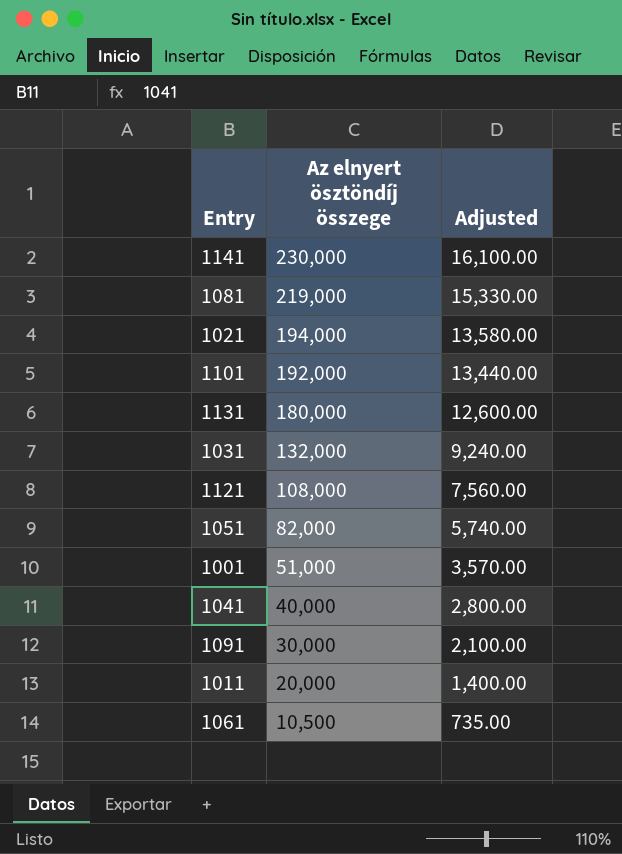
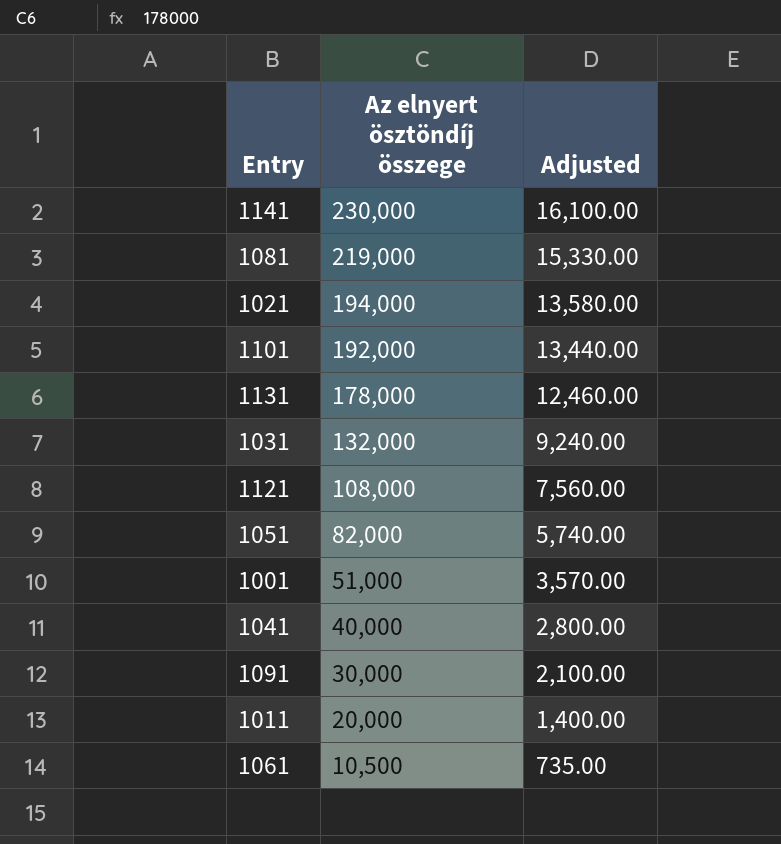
1131 | Az elnyert ösztöndíj összege: 180,000 -> 178,000
1131 | Adjusted: 12,600.00 -> 12,460.00

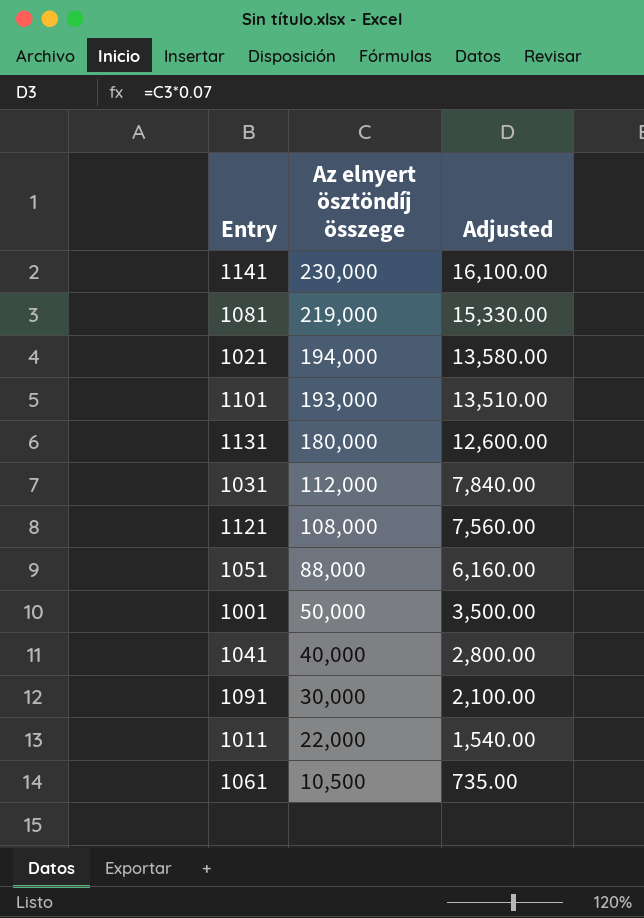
1101 | Az elnyert ösztöndíj összege: 192,000 -> 193,000
1101 | Adjusted: 13,440.00 -> 13,510.00
1131 | Az elnyert ösztöndíj összege: 178,000 -> 180,000
1131 | Adjusted: 12,460.00 -> 12,600.00
1031 | Az elnyert ösztöndíj összege: 132,000 -> 112,000
1031 | Adjusted: 9,240.00 -> 7,840.00
1051 | Az elnyert ösztöndíj összege: 82,000 -> 88,000
1051 | Adjusted: 5,740.00 -> 6,160.00
1001 | Az elnyert ösztöndíj összege: 51,000 -> 50,000
1001 | Adjusted: 3,570.00 -> 3,500.00
1011 | Az elnyert ösztöndíj összege: 20,000 -> 22,000
1011 | Adjusted: 1,400.00 -> 1,540.00

